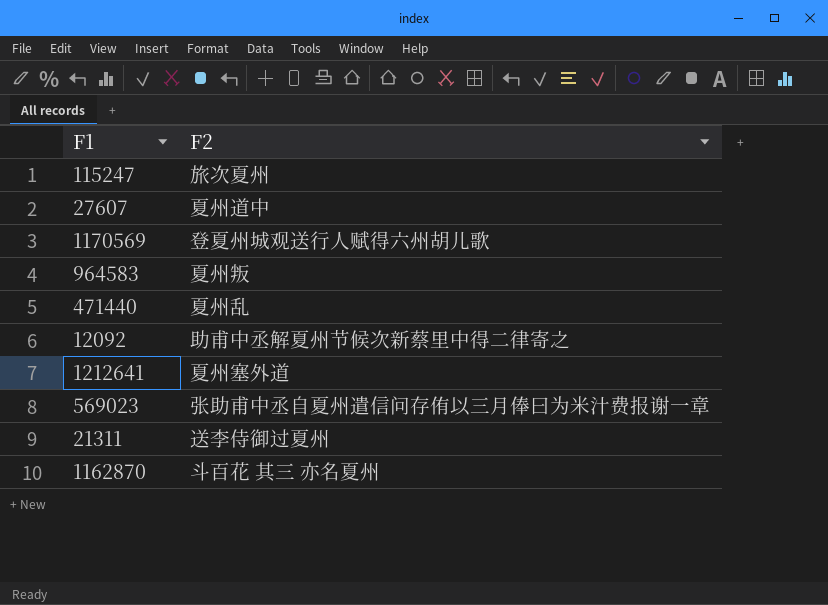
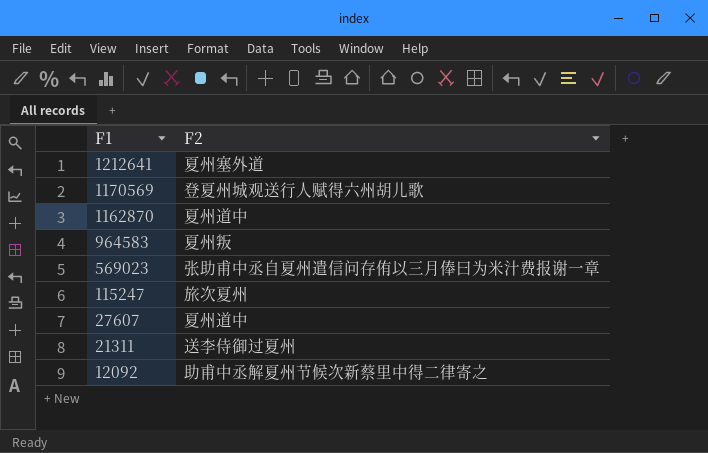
row order: none -> F1 descending
row 471440: 夏州乱 -> none
1162870 | F2: 斗百花 其三 亦名夏州 -> 夏州道中

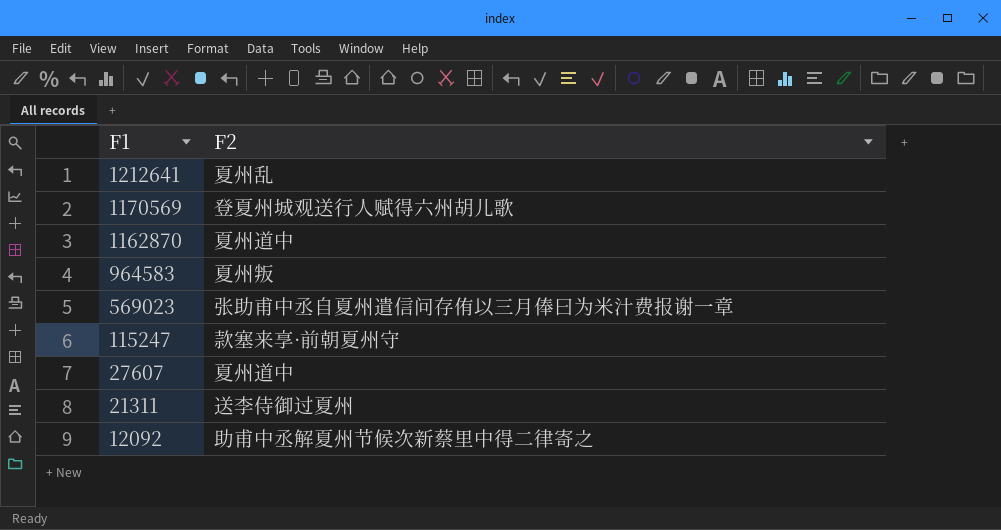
1212641 | F2: 夏州塞外道 -> 夏州乱
115247 | F2: 旅次夏州 -> 款塞来享·前朝夏州守

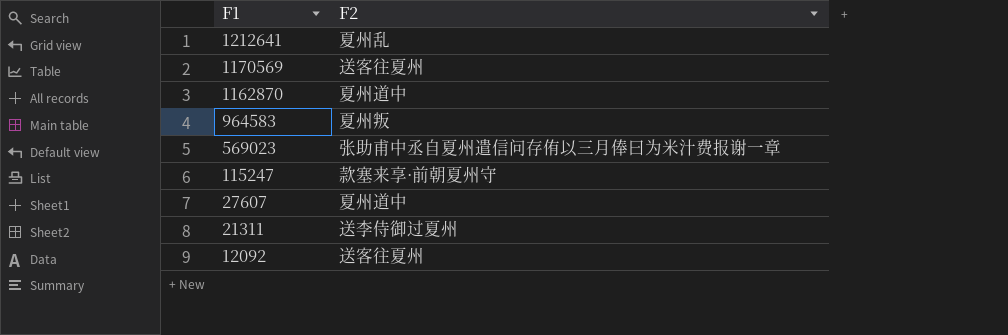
1170569 | F2: 登夏州城观送行人赋得六州胡儿歌 -> 送客往夏州
12092 | F2: 助甫中丞解夏州节候次新蔡里中得二律寄之 -> 送客往夏州

